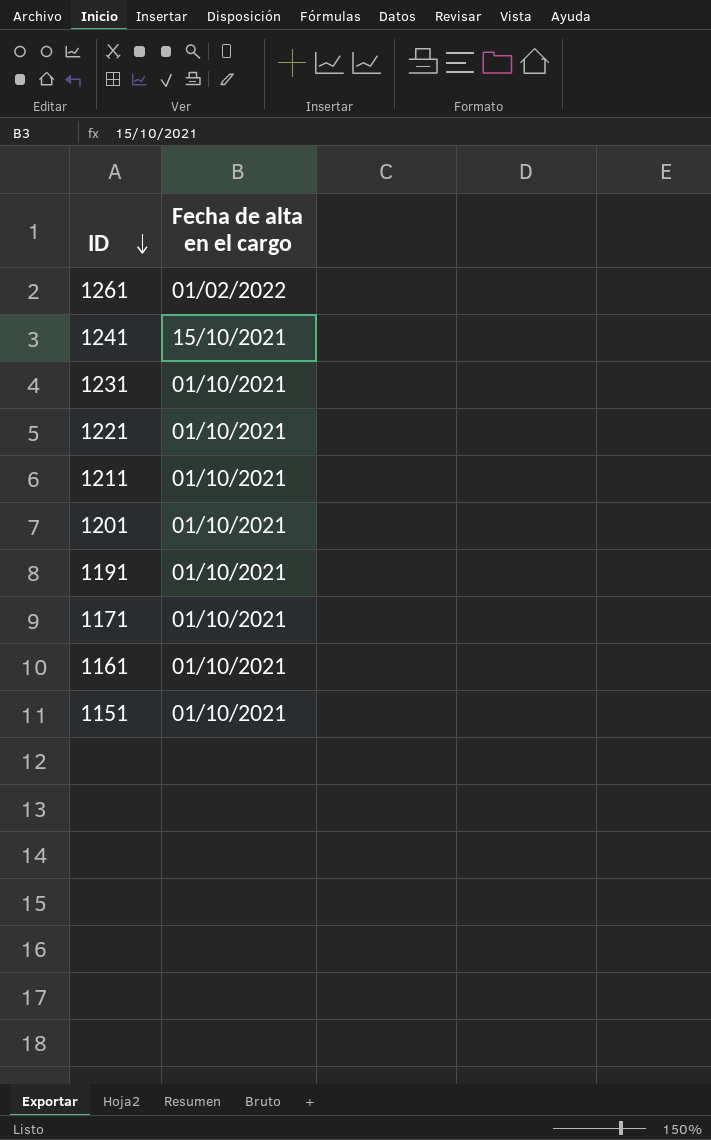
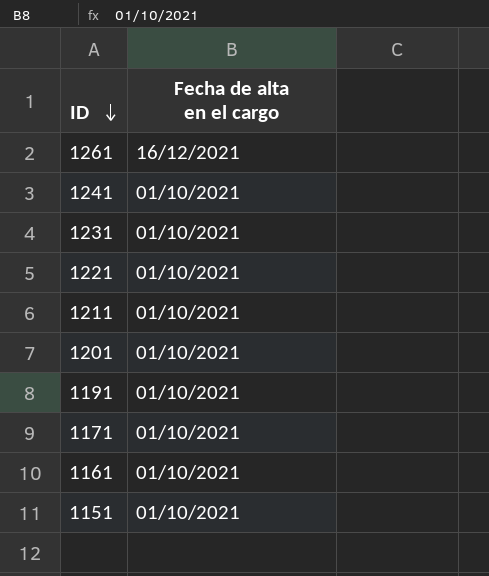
1261 | Fecha de alta en el cargo: 01/02/2022 -> 16/12/2021
1241 | Fecha de alta en el cargo: 15/10/2021 -> 01/10/2021

